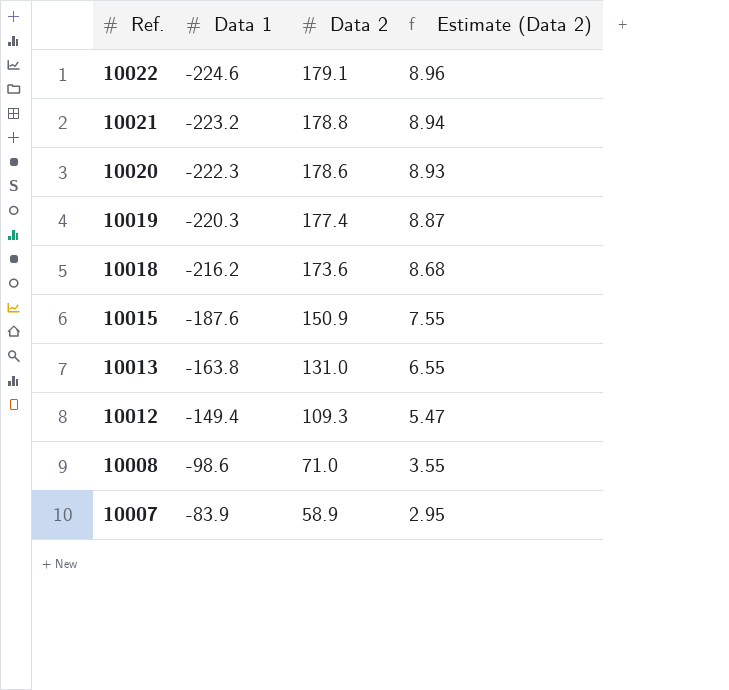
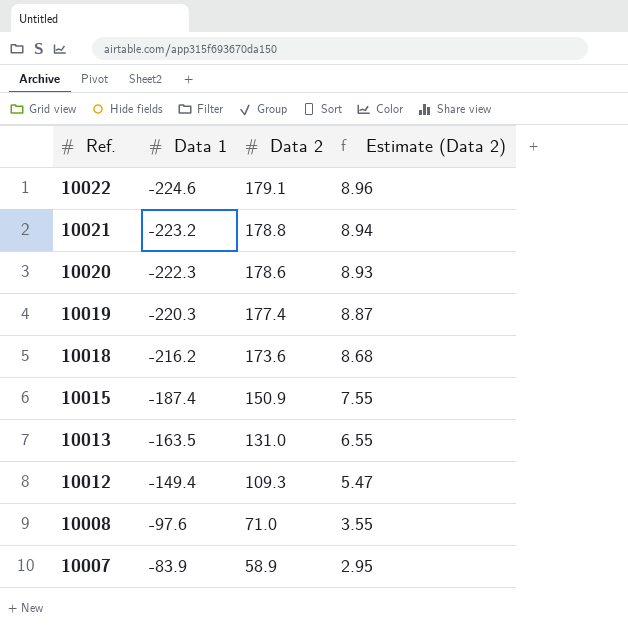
10015 | Data 1: -187.6 -> -187.4
10013 | Data 1: -163.8 -> -163.5
10008 | Data 1: -98.6 -> -97.6

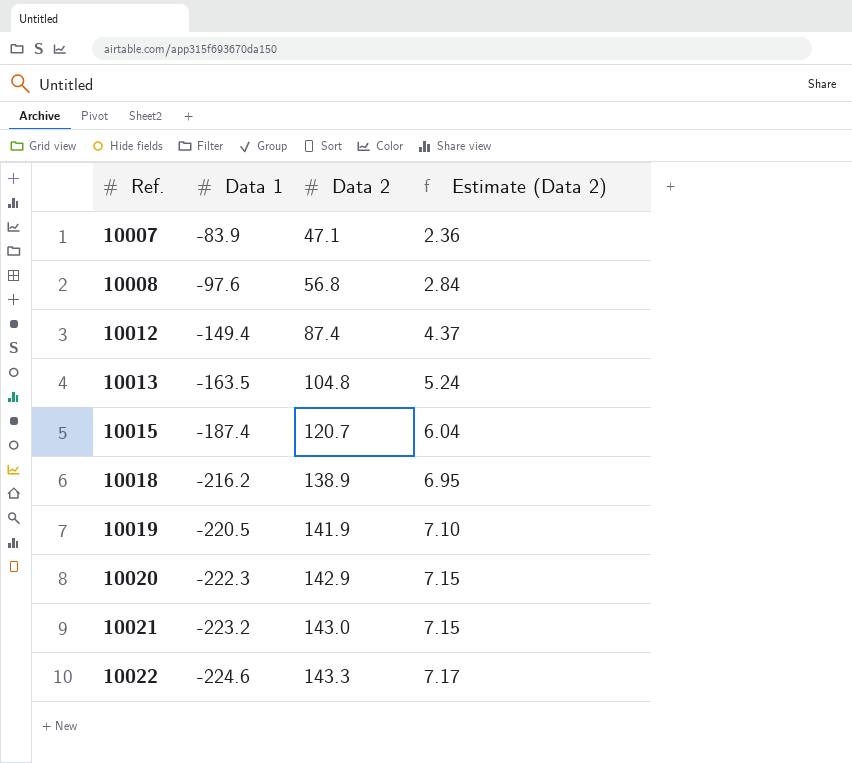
row order: Ref. descending -> Ref. ascending
10007 | Data 2: 58.9 -> 47.1
10007 | Estimate (Data 2): 2.95 -> 2.36
10008 | Data 2: 71.0 -> 56.8
10008 | Estimate (Data 2): 3.55 -> 2.84
10012 | Data 2: 109.3 -> 87.4
10012 | Estimate (Data 2): 5.47 -> 4.37
10013 | Data 2: 131.0 -> 104.8
10013 | Estimate (Data 2): 6.55 -> 5.24
10015 | Data 2: 150.9 -> 120.7
10015 | Estimate (Data 2): 7.55 -> 6.04
10018 | Data 2: 173.6 -> 138.9
10018 | Estimate (Data 2): 8.68 -> 6.95
10019 | Data 1: -220.3 -> -220.5
10019 | Data 2: 177.4 -> 141.9
10019 | Estimate (Data 2): 8.87 -> 7.10
10020 | Data 2: 178.6 -> 142.9
10020 | Estimate (Data 2): 8.93 -> 7.15
10021 | Data 2: 178.8 -> 143.0
10021 | Estimate (Data 2): 8.94 -> 7.15
10022 | Data 2: 179.1 -> 143.3
10022 | Estimate (Data 2): 8.96 -> 7.17

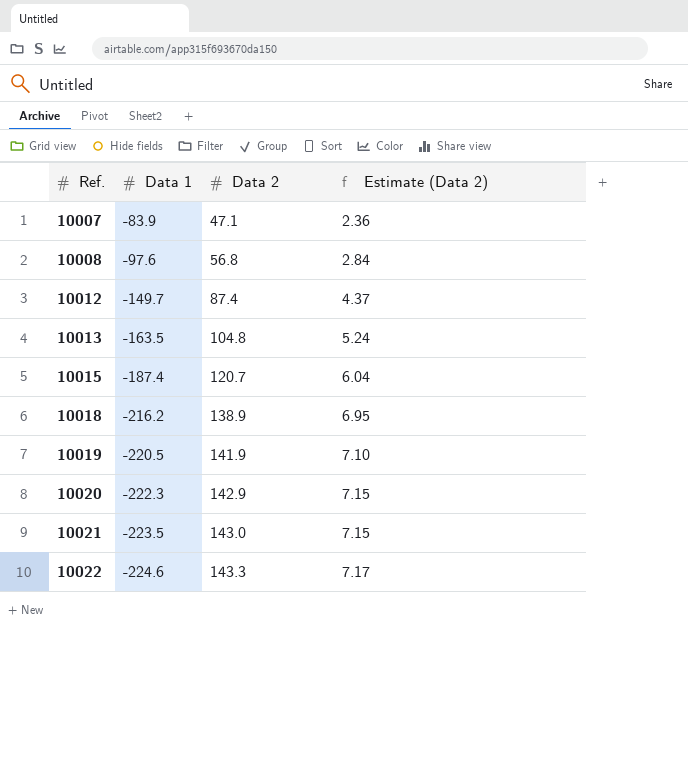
10012 | Data 1: -149.4 -> -149.7
10021 | Data 1: -223.2 -> -223.5

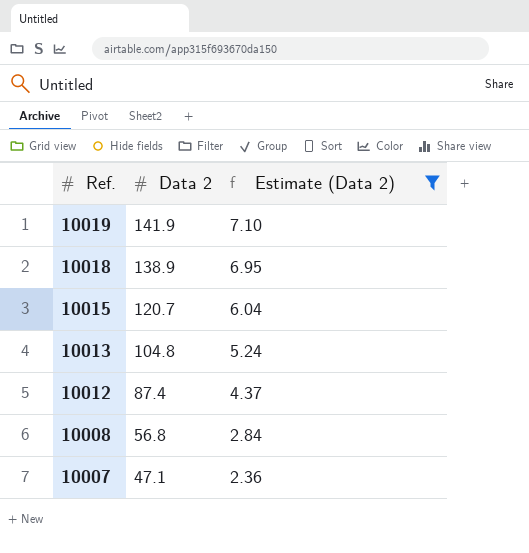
filter: none -> Estimate (Data 2) <= 7.10
row order: Ref. ascending -> Ref. descending
column Data 1 | position: 2 -> none

